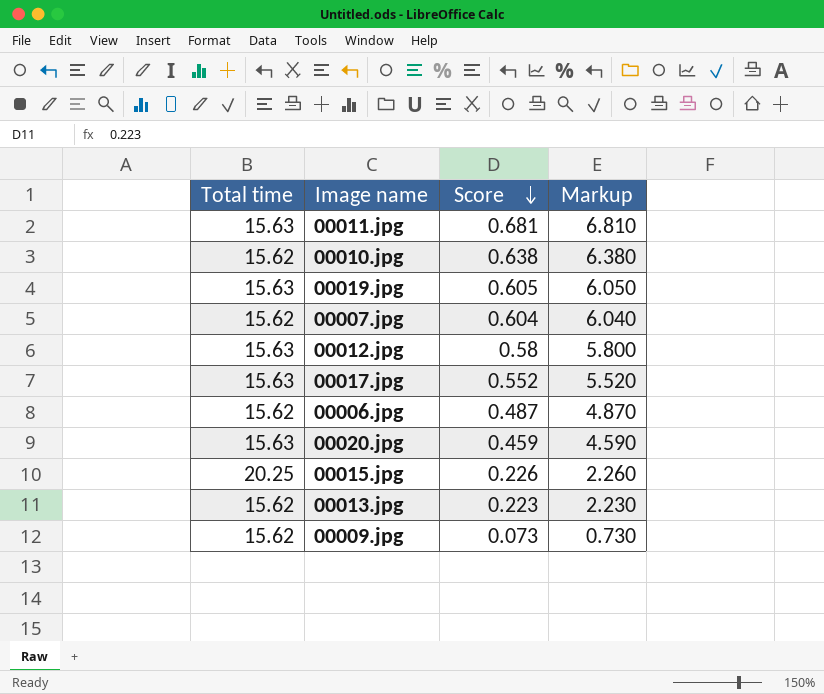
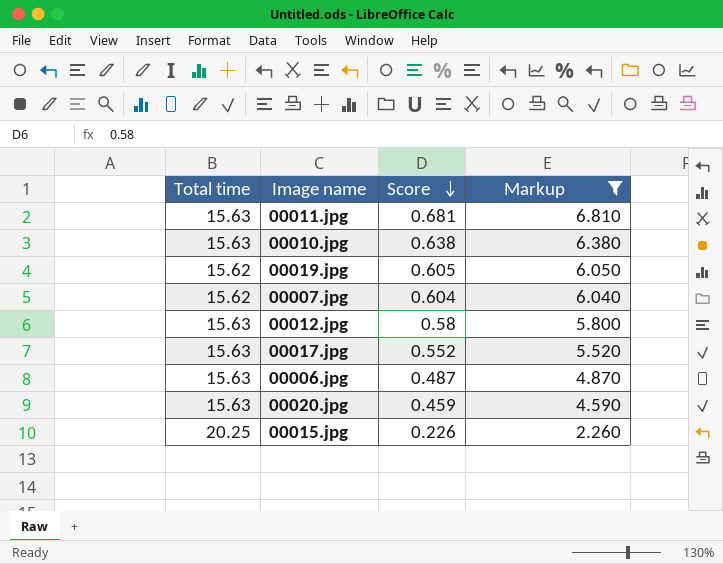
filter: none -> Markup >= 2.260
00010.jpg | Total time: 15.62 -> 15.63
00019.jpg | Total time: 15.63 -> 15.62
00006.jpg | Total time: 15.62 -> 15.63

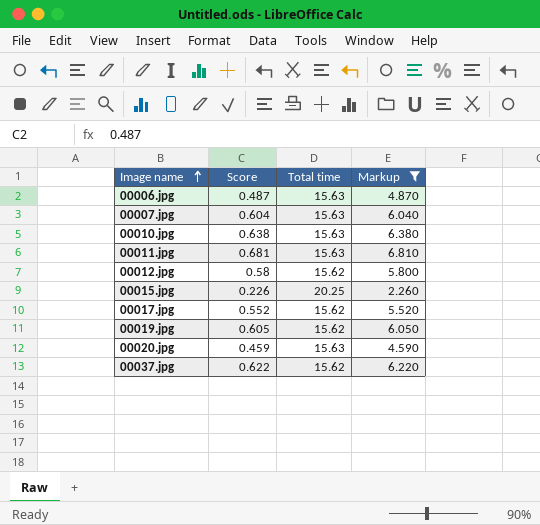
row order: Score descending -> Image name ascending
column Total time | position: 1 -> 3
00007.jpg | Total time: 15.62 -> 15.63
00012.jpg | Total time: 15.63 -> 15.62
00017.jpg | Total time: 15.63 -> 15.62
row 00037.jpg: none -> 0.622 | 15.62 | 6.220

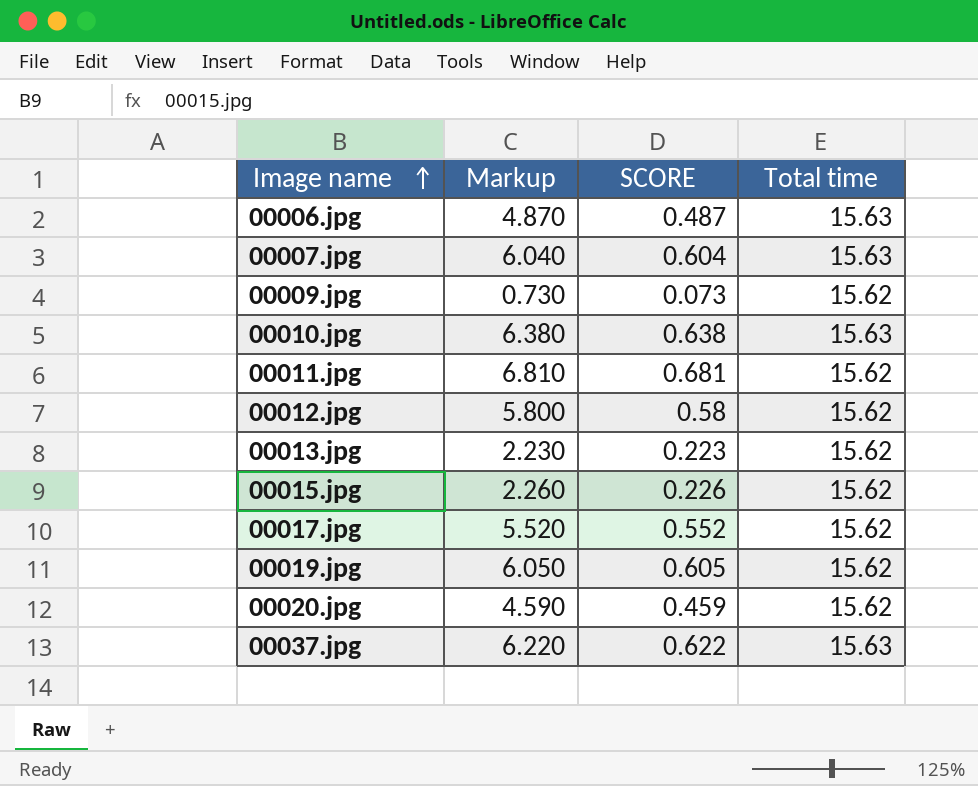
filter: Markup >= 2.260 -> none
column Markup | position: 4 -> 2
column name: Score -> SCORE
00011.jpg | Total time: 15.63 -> 15.62
00015.jpg | Total time: 20.25 -> 15.62
00020.jpg | Total time: 15.63 -> 15.62
00037.jpg | Total time: 15.62 -> 15.63

